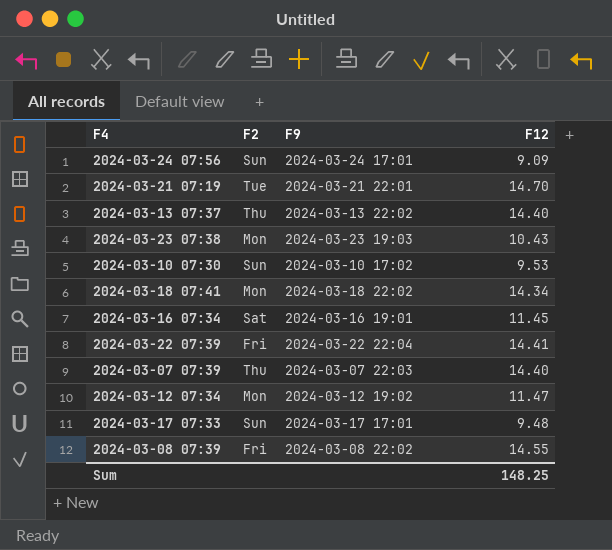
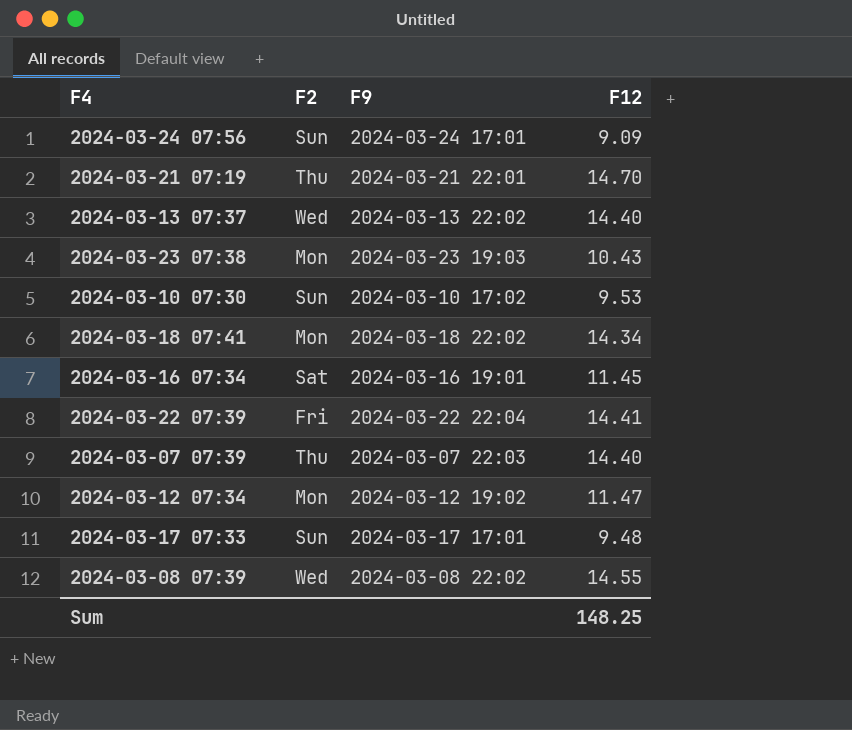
2024-03-21 07:19 | F2: Tue -> Thu
2024-03-13 07:37 | F2: Thu -> Wed
2024-03-08 07:39 | F2: Fri -> Wed

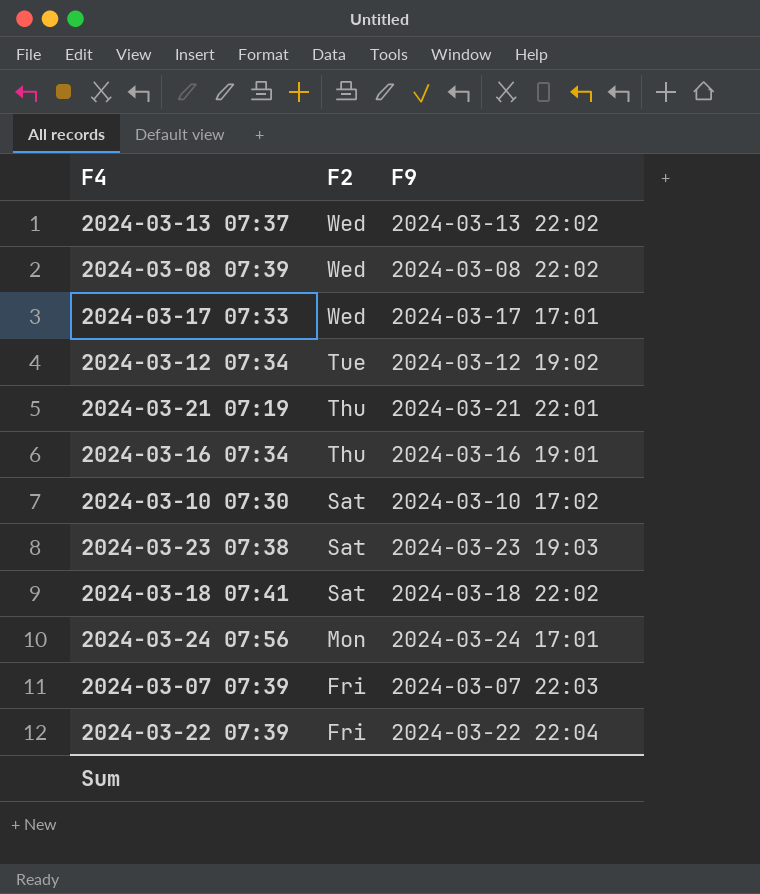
row order: none -> F2 descending
column F12 | position: 4 -> none
2024-03-17 07:33 | F2: Sun -> Wed
2024-03-12 07:34 | F2: Mon -> Tue
2024-03-16 07:34 | F2: Sat -> Thu
2024-03-10 07:30 | F2: Sun -> Sat
2024-03-23 07:38 | F2: Mon -> Sat
2024-03-18 07:41 | F2: Mon -> Sat
2024-03-24 07:56 | F2: Sun -> Mon
2024-03-07 07:39 | F2: Thu -> Fri

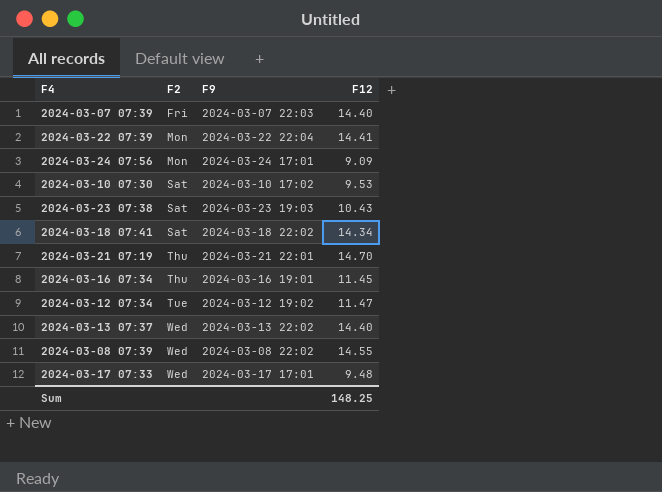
row order: F2 descending -> F2 ascending
column F12 | position: none -> 4
2024-03-22 07:39 | F2: Fri -> Mon

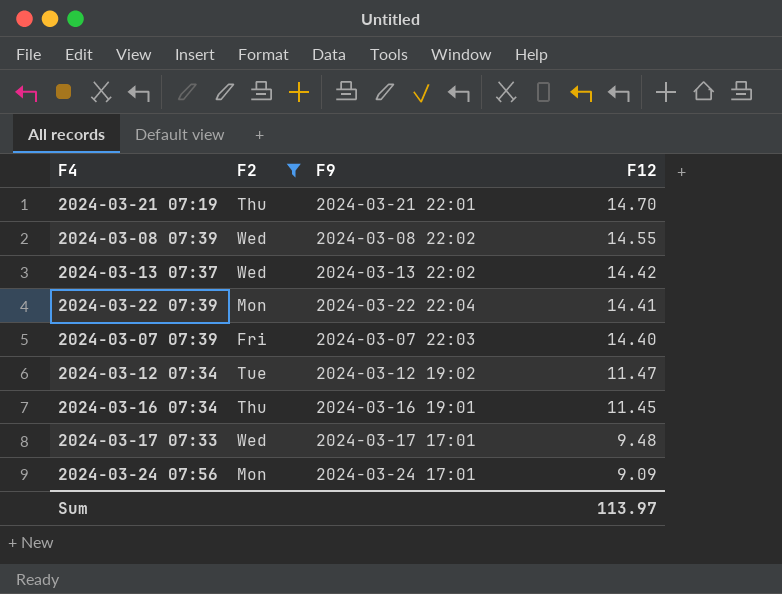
filter: none -> F2 != Sat
row order: F2 ascending -> F12 descending
2024-03-13 07:37 | F12: 14.40 -> 14.42
Sum | F12: 148.25 -> 113.97

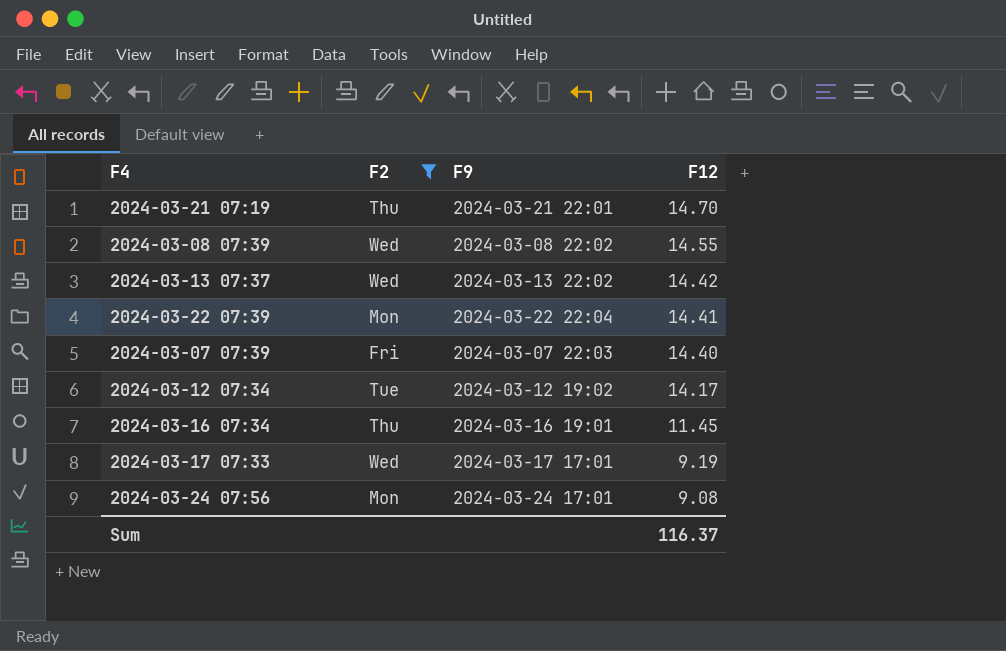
2024-03-12 07:34 | F12: 11.47 -> 14.17
2024-03-17 07:33 | F12: 9.48 -> 9.19
2024-03-24 07:56 | F12: 9.09 -> 9.08
Sum | F12: 113.97 -> 116.37

